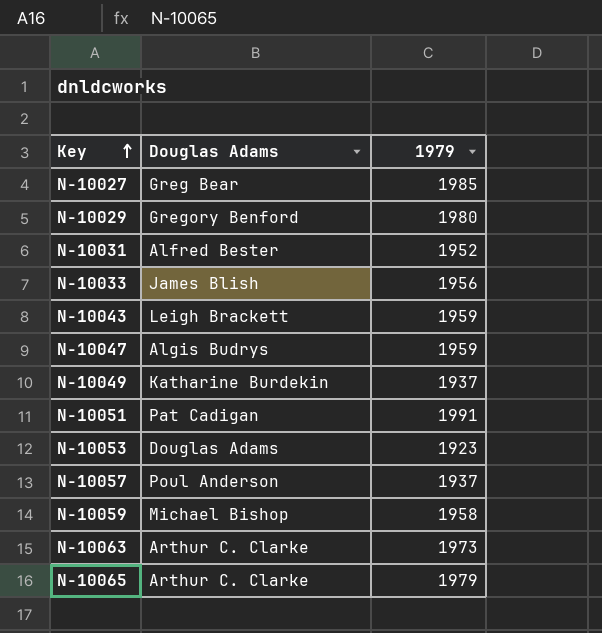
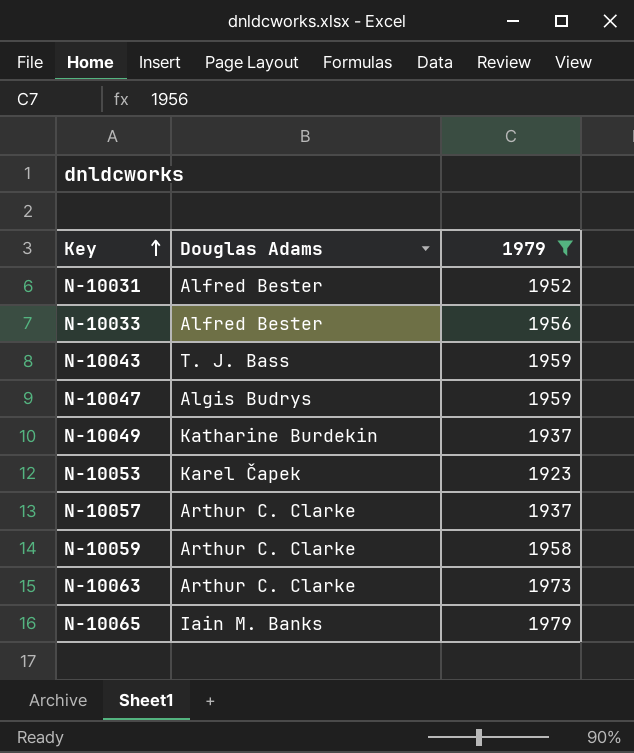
filter: none -> 1979 <= 1979
N-10033 | Douglas Adams: James Blish -> Alfred Bester
N-10043 | Douglas Adams: Leigh Brackett -> T. J. Bass
N-10053 | Douglas Adams: Douglas Adams -> Karel Čapek
N-10057 | Douglas Adams: Poul Anderson -> Arthur C. Clarke
N-10059 | Douglas Adams: Michael Bishop -> Arthur C. Clarke
N-10065 | Douglas Adams: Arthur C. Clarke -> Iain M. Banks

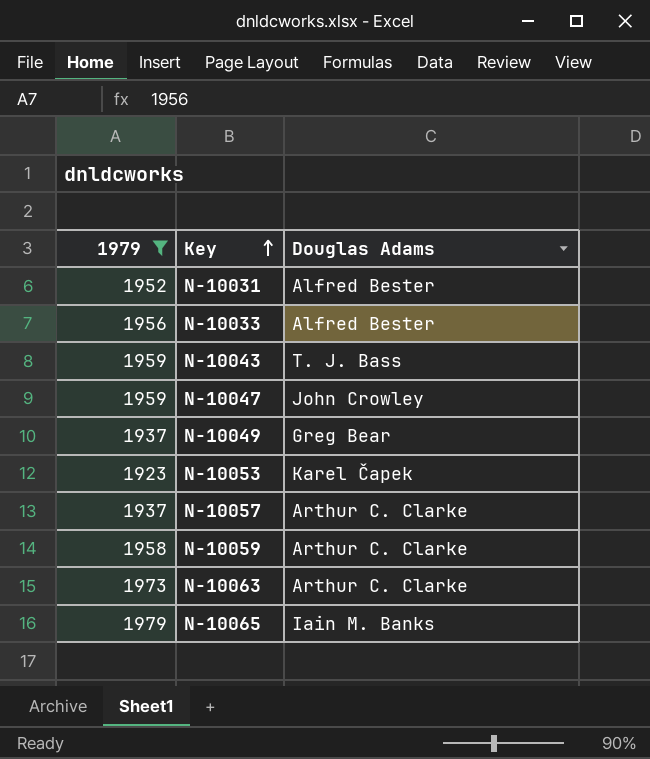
column 1979 | position: 3 -> 1
N-10047 | Douglas Adams: Algis Budrys -> John Crowley
N-10049 | Douglas Adams: Katharine Burdekin -> Greg Bear

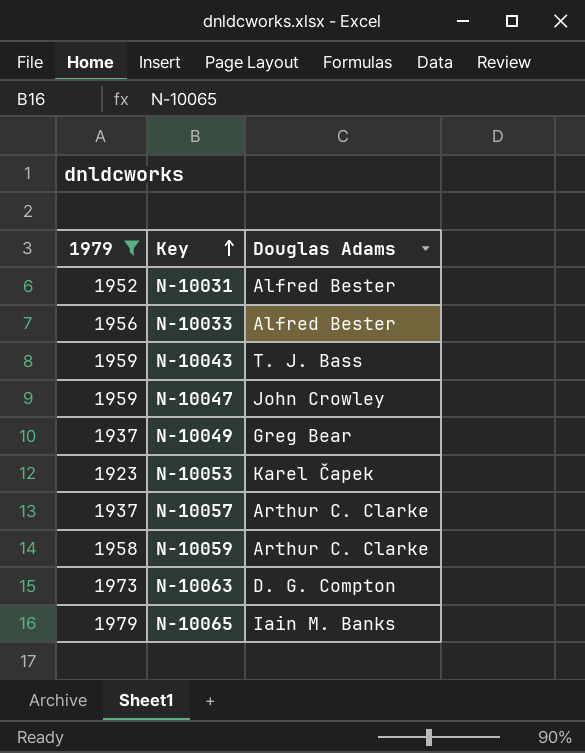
N-10063 | Douglas Adams: Arthur C. Clarke -> D. G. Compton

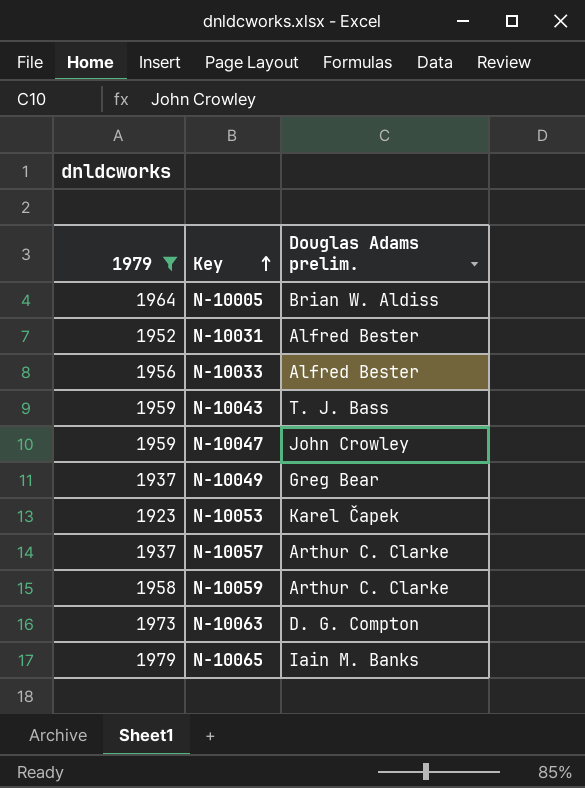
column name: Douglas Adams -> Douglas Adams prelim.
row N-10005: none -> 1964 | Brian W. Aldiss

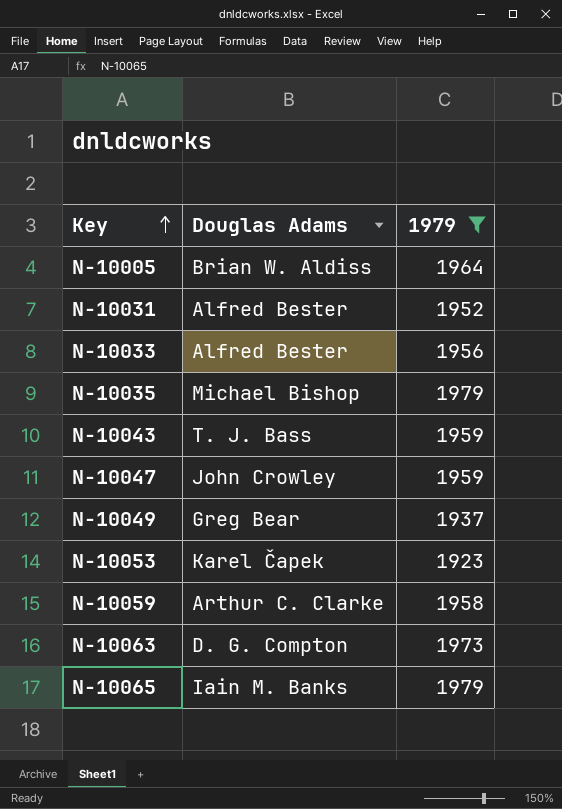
column name: Douglas Adams prelim. -> Douglas Adams
column 1979 | position: 1 -> 3
row N-10057: 1937 | Arthur C. Clarke -> none
row N-10035: none -> Michael Bishop | 1979

